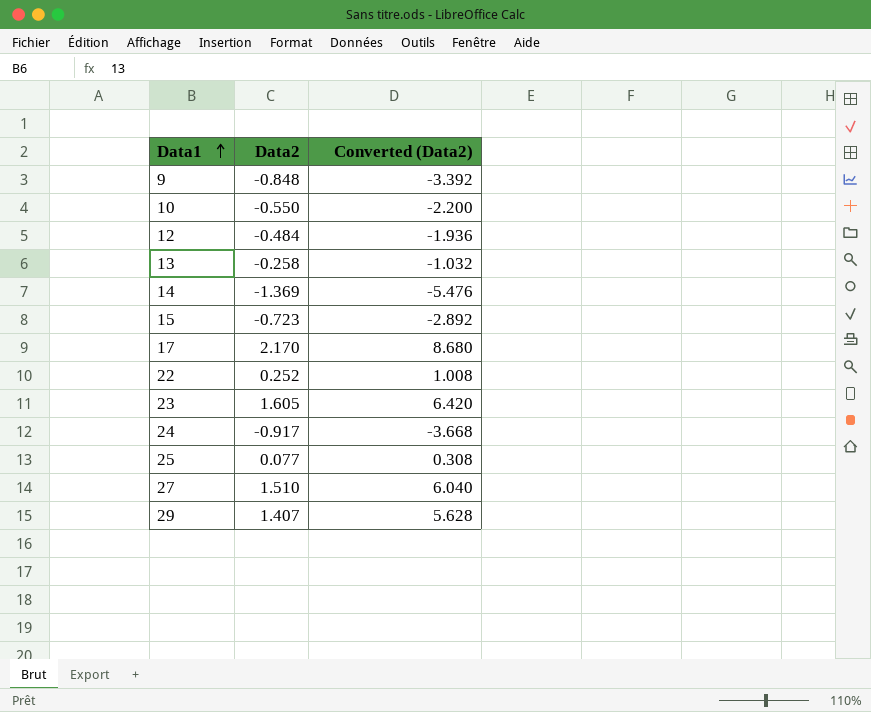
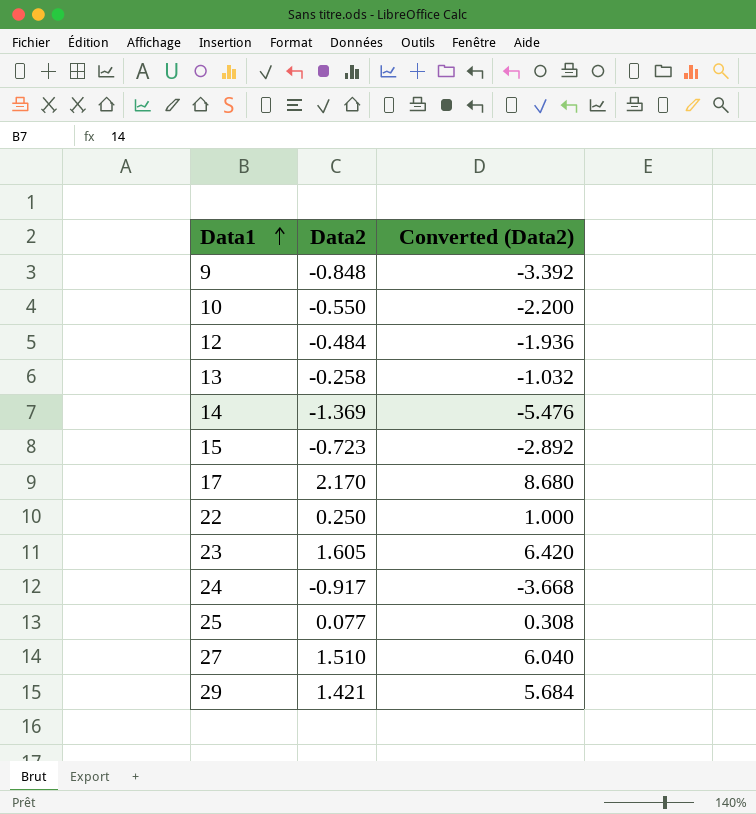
22 | Data2: 0.252 -> 0.250
22 | Converted (Data2): 1.008 -> 1.000
29 | Data2: 1.407 -> 1.421
29 | Converted (Data2): 5.628 -> 5.684

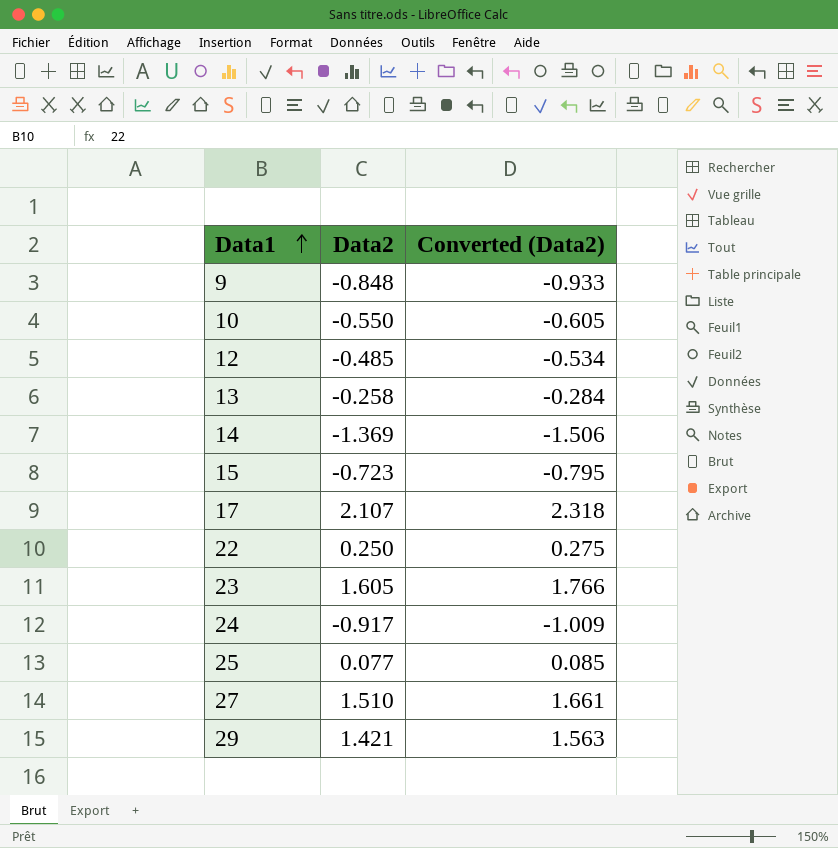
column Converted (Data2) | formula: [Data2] * 4 -> [Data2] * 1.1
12 | Data2: -0.484 -> -0.485
17 | Data2: 2.170 -> 2.107

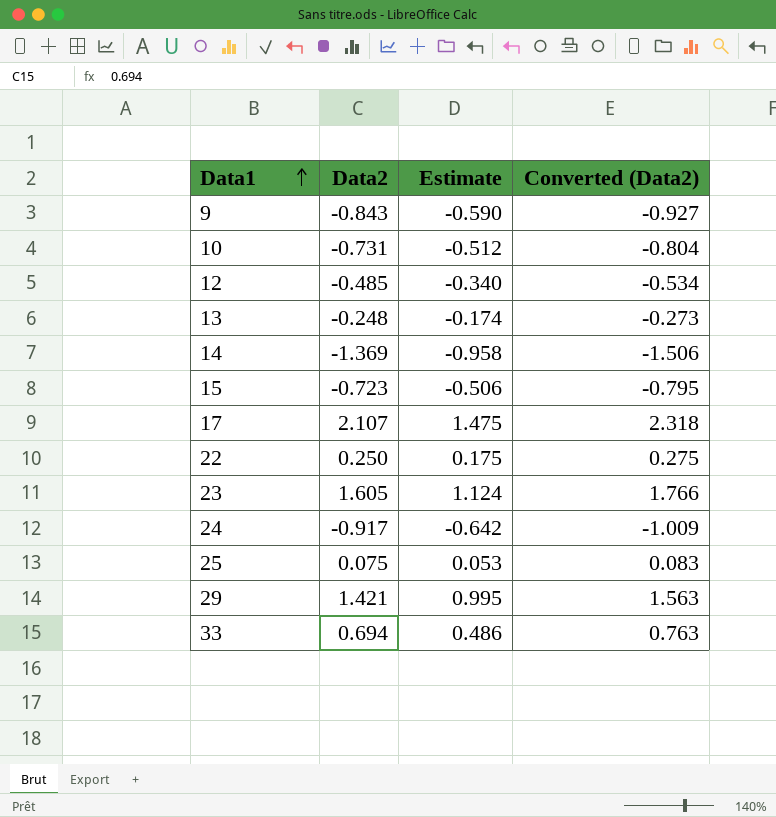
column Estimate | formula: none -> [Data2] * 0.7
row 27: 1.510 | 1.661 -> none
9 | Data2: -0.848 -> -0.843
9 | Converted (Data2): -0.933 -> -0.927
10 | Data2: -0.550 -> -0.731
10 | Converted (Data2): -0.605 -> -0.804
13 | Data2: -0.258 -> -0.248
13 | Converted (Data2): -0.284 -> -0.273
25 | Data2: 0.077 -> 0.075
25 | Converted (Data2): 0.085 -> 0.083
row 33: none -> 0.694 | 0.486 | 0.763

